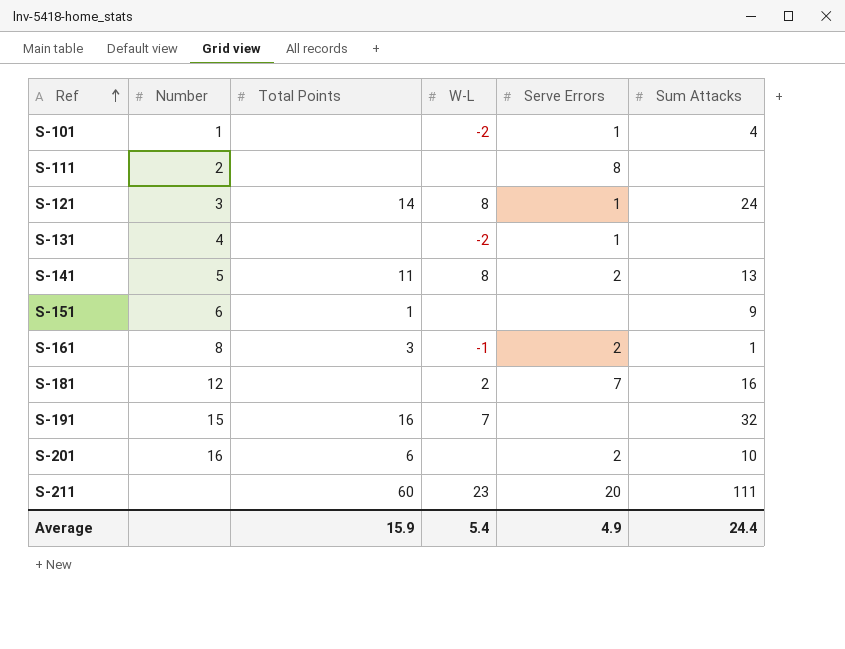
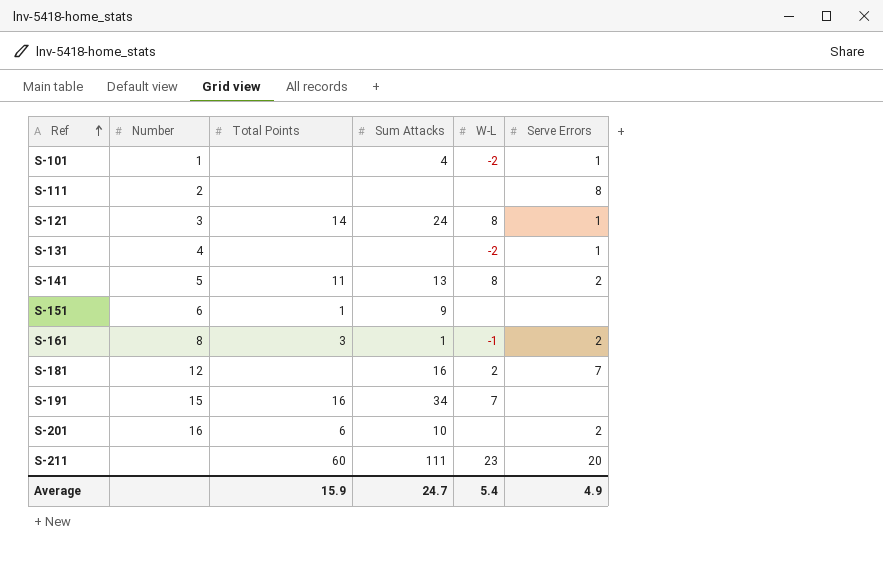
column Sum Attacks | position: 6 -> 4
S-191 | Sum Attacks: 32 -> 34
Average | Sum Attacks: 24.4 -> 24.7

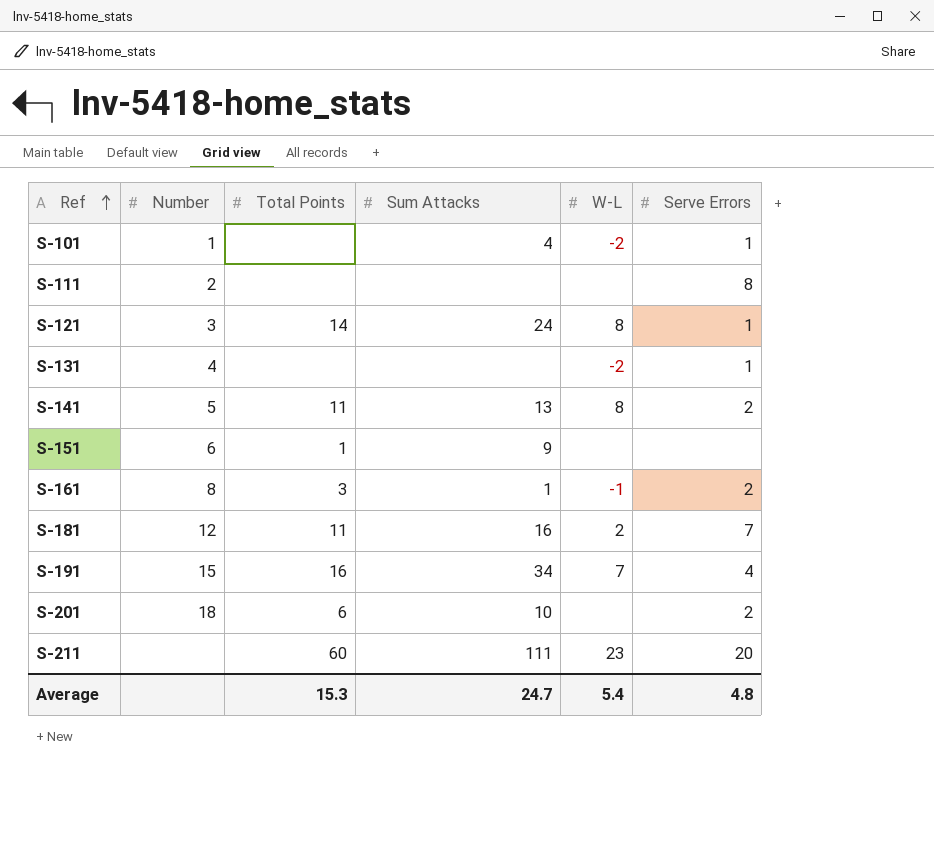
S-181 | Total Points: none -> 11
S-191 | Serve Errors: none -> 4
S-201 | Number: 16 -> 18
Average | Total Points: 15.9 -> 15.3
Average | Serve Errors: 4.9 -> 4.8

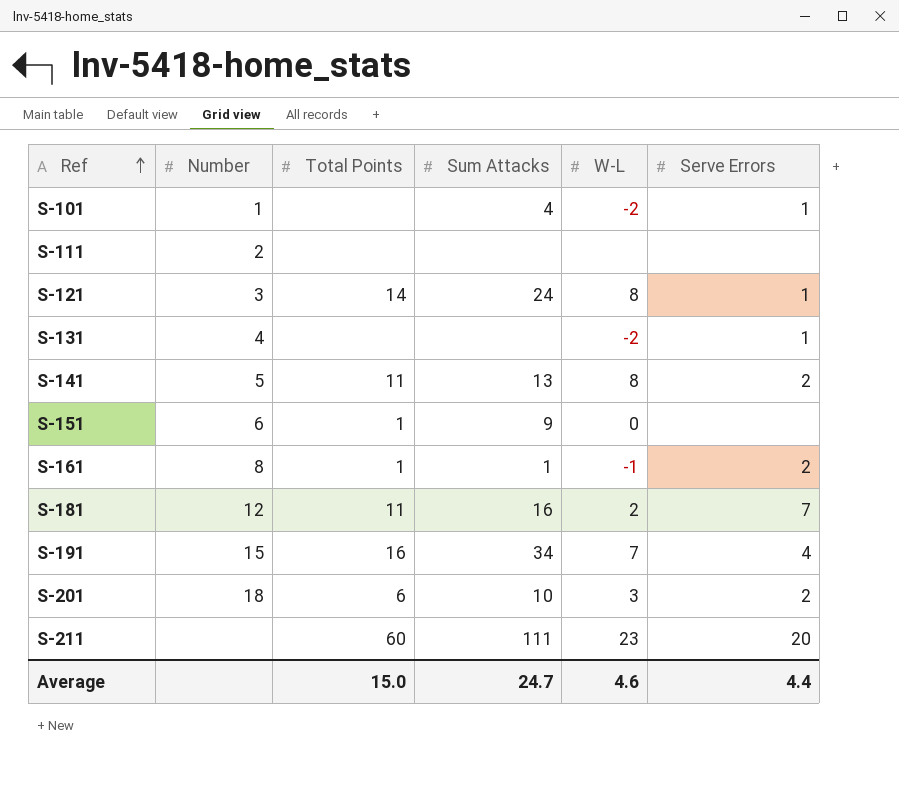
S-111 | Serve Errors: 8 -> none
S-151 | W-L: none -> 0
S-161 | Total Points: 3 -> 1
S-201 | W-L: none -> 3
Average | Total Points: 15.3 -> 15.0
Average | W-L: 5.4 -> 4.6
Average | Serve Errors: 4.8 -> 4.4

